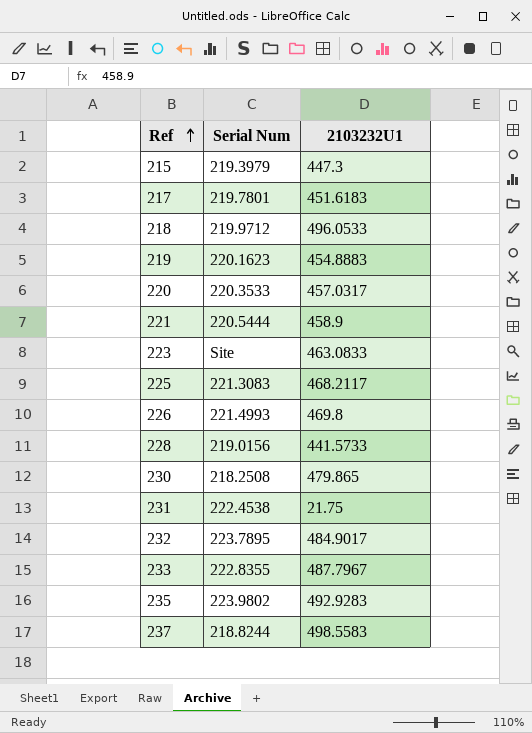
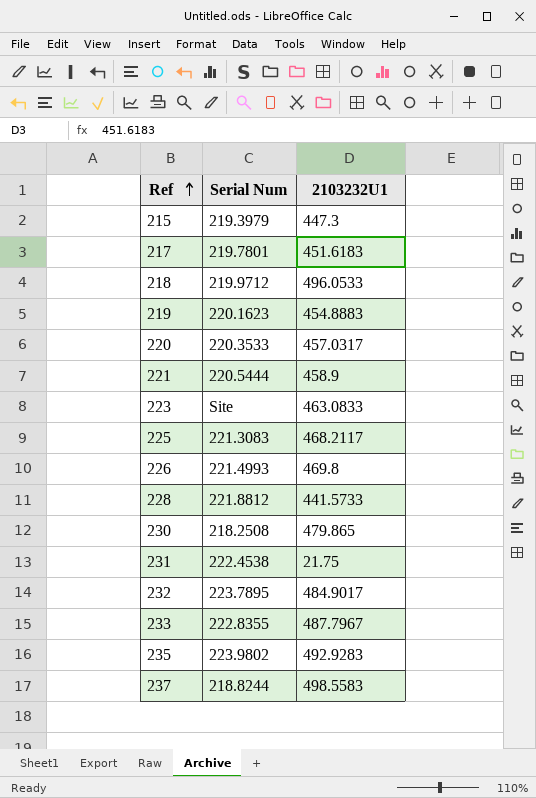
228 | Serial Num: 219.0156 -> 221.8812

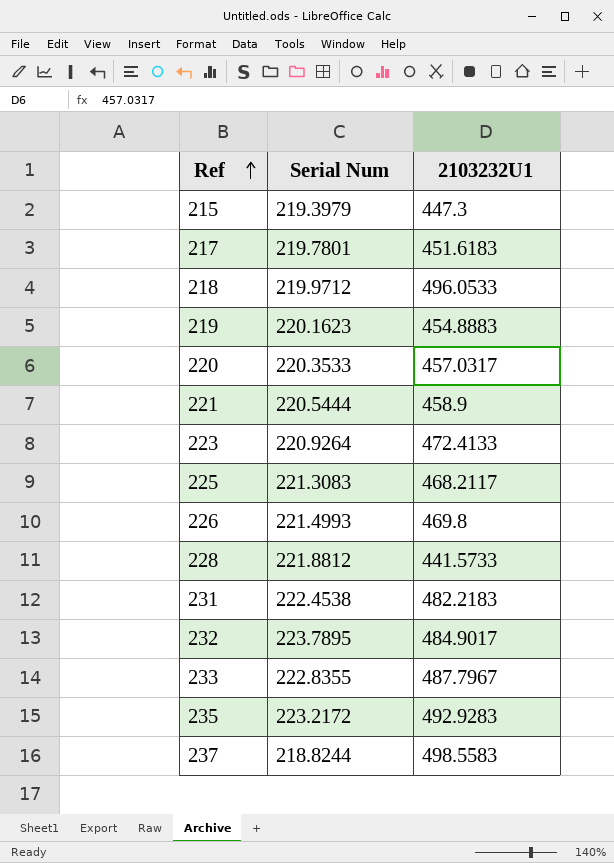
row 230: 218.2508 | 479.865 -> none
223 | Serial Num: Site -> 220.9264
223 | 2103232U1: 463.0833 -> 472.4133
231 | 2103232U1: 21.75 -> 482.2183
235 | Serial Num: 223.9802 -> 223.2172

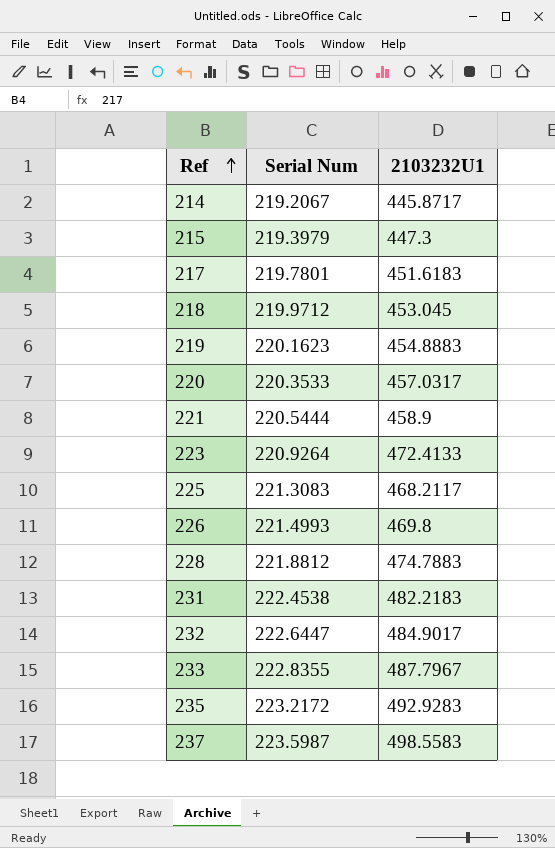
row 214: none -> 219.2067 | 445.8717
218 | 2103232U1: 496.0533 -> 453.045
228 | 2103232U1: 441.5733 -> 474.7883
232 | Serial Num: 223.7895 -> 222.6447
237 | Serial Num: 218.8244 -> 223.5987

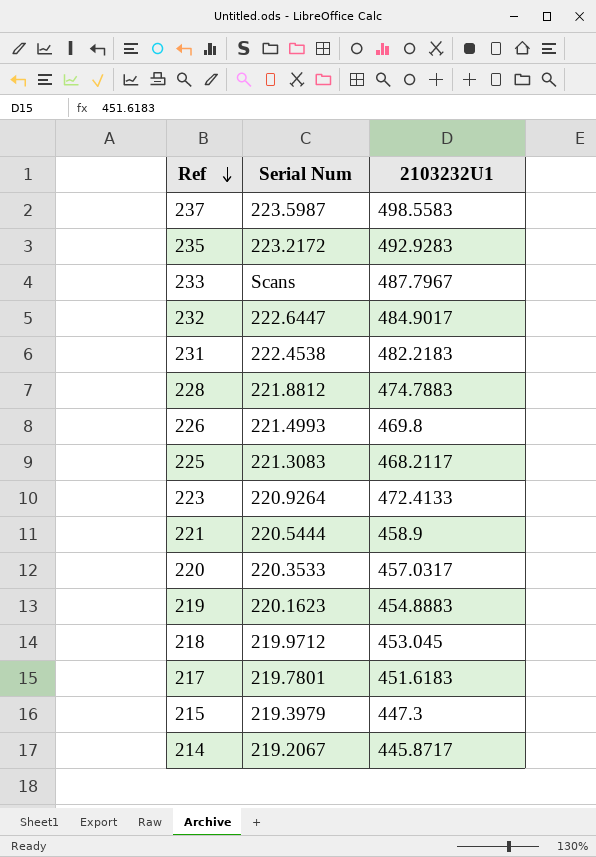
row order: Ref ascending -> Ref descending
233 | Serial Num: 222.8355 -> Scans

